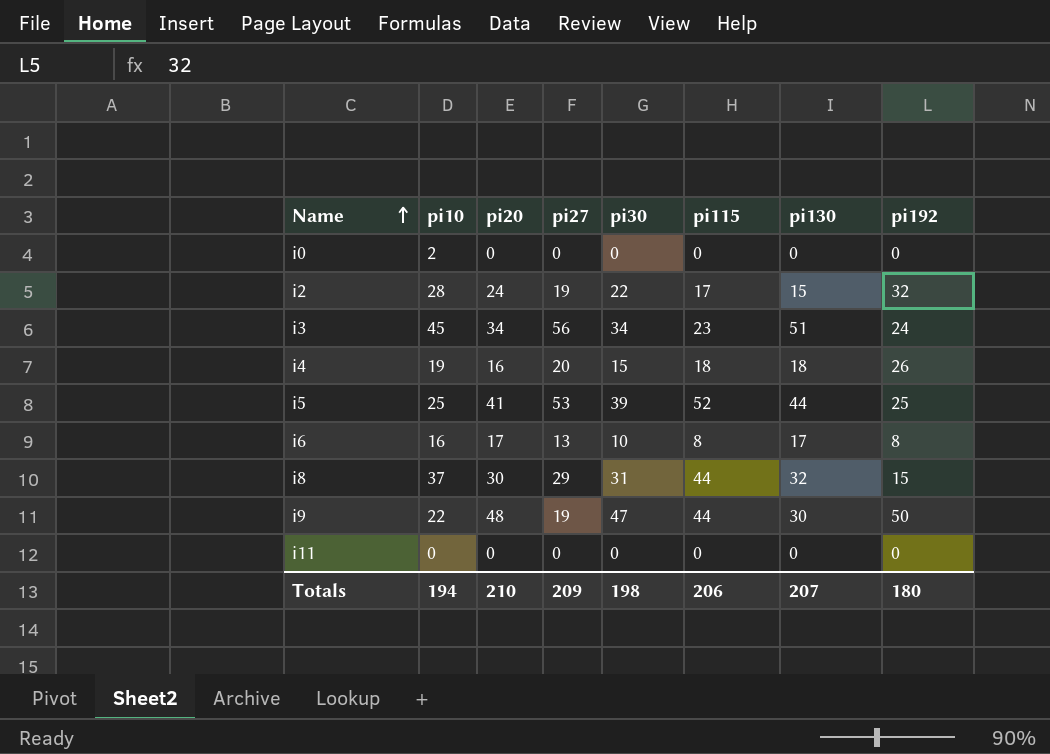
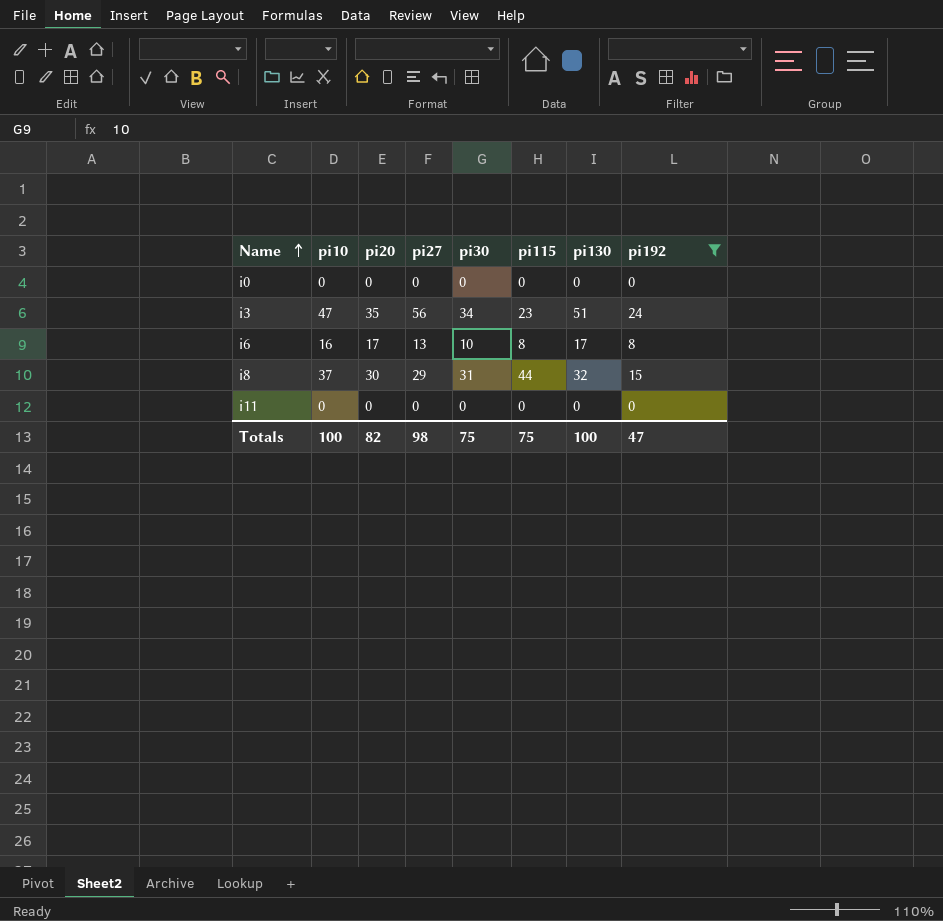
filter: none -> pi192 <= 24
i0 | pi10: 2 -> 0
i3 | pi10: 45 -> 47
i3 | pi20: 34 -> 35
Totals | pi10: 194 -> 100
Totals | pi20: 210 -> 82
Totals | pi27: 209 -> 98
Totals | pi30: 198 -> 75
Totals | pi115: 206 -> 75
Totals | pi130: 207 -> 100
Totals | pi192: 180 -> 47

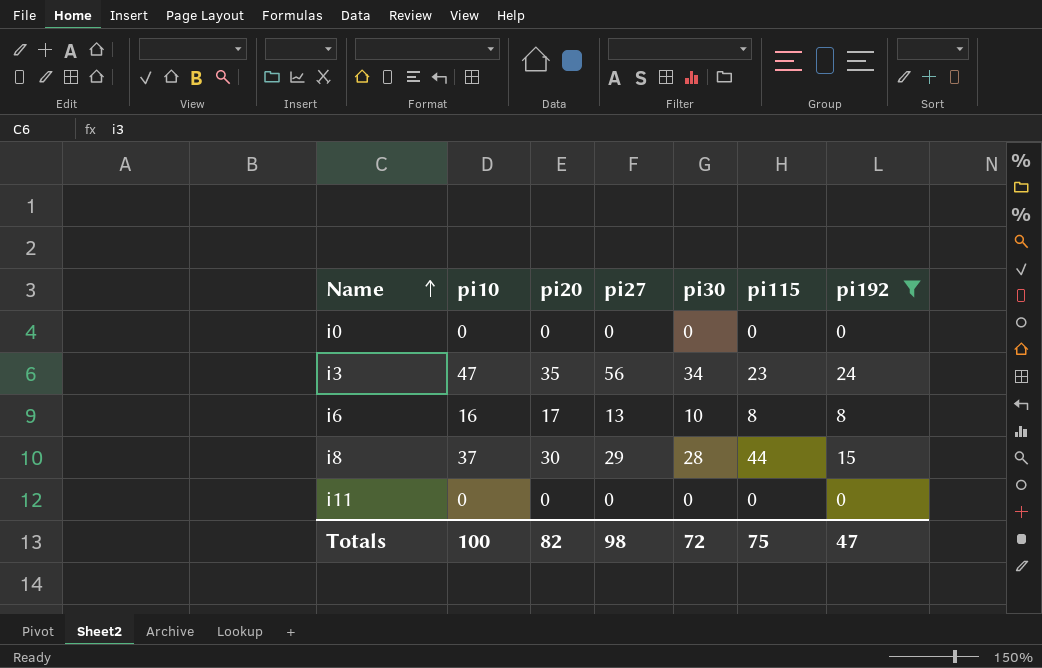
column pi130 | position: 7 -> none
i8 | pi30: 31 -> 28
Totals | pi30: 75 -> 72

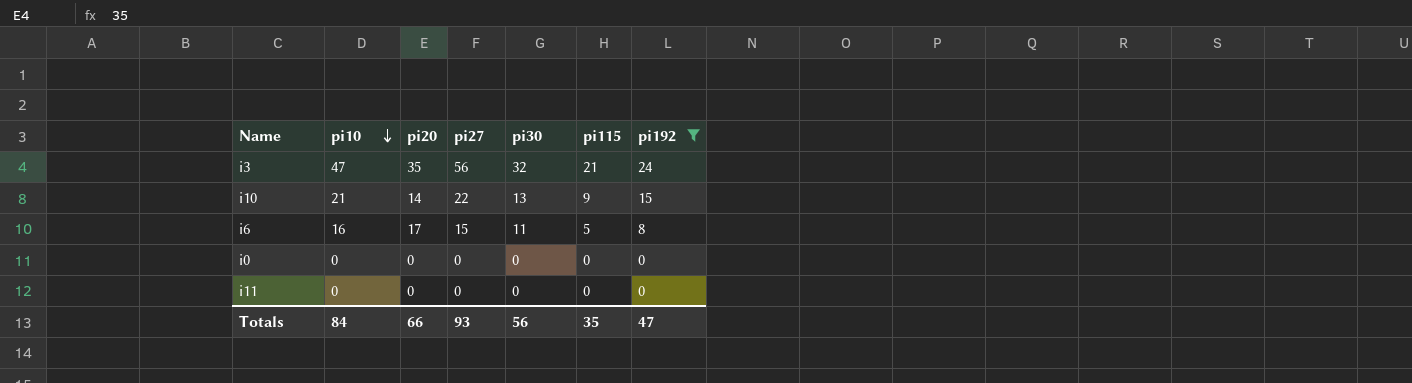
row order: Name ascending -> pi10 descending
row i8: 37 | 30 | 29 | 28 | 44 | 15 -> none
i3 | pi30: 34 -> 32
i3 | pi115: 23 -> 21
row i10: none -> 21 | 14 | 22 | 13 | 9 | 15
i6 | pi27: 13 -> 15
i6 | pi30: 10 -> 11
i6 | pi115: 8 -> 5
Totals | pi10: 100 -> 84
Totals | pi20: 82 -> 66
Totals | pi27: 98 -> 93
Totals | pi30: 72 -> 56
Totals | pi115: 75 -> 35

